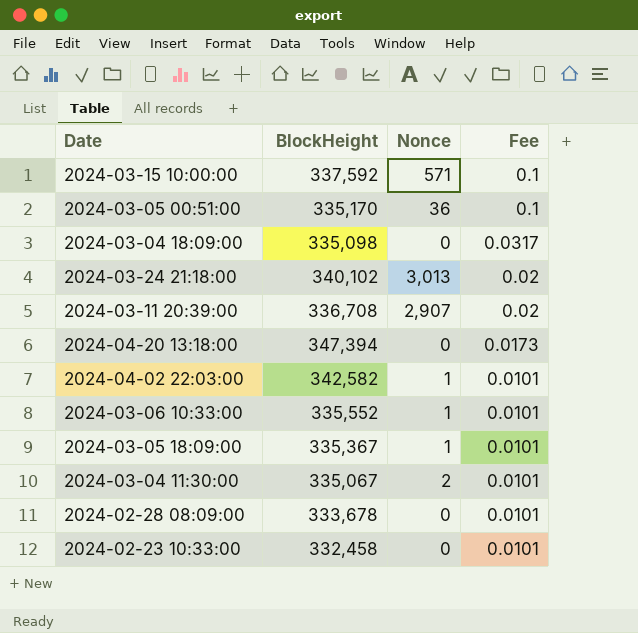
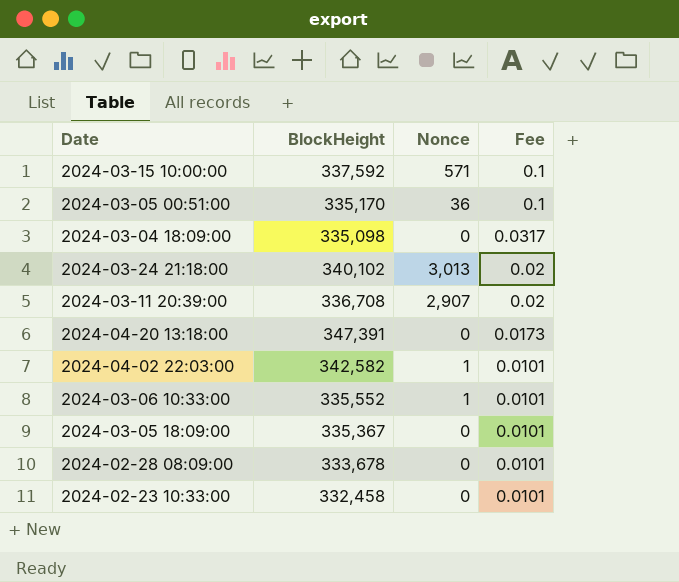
row 2024-03-04 11:30:00: 335,067 | 2 | 0.0101 -> none
2024-04-20 13:18:00 | BlockHeight: 347,394 -> 347,391
2024-03-05 18:09:00 | Nonce: 1 -> 0

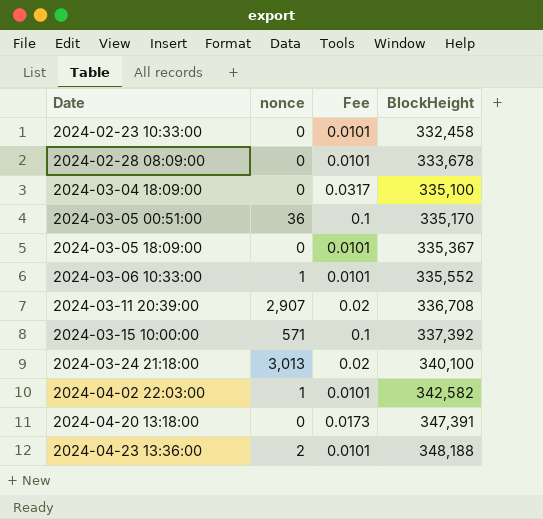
row order: Fee descending -> Date ascending
column name: Nonce -> nonce
column BlockHeight | position: 2 -> 4
2024-03-04 18:09:00 | BlockHeight: 335,098 -> 335,100
2024-03-15 10:00:00 | BlockHeight: 337,592 -> 337,392
2024-03-24 21:18:00 | BlockHeight: 340,102 -> 340,100
row 2024-04-23 13:36:00: none -> 2 | 0.0101 | 348,188

